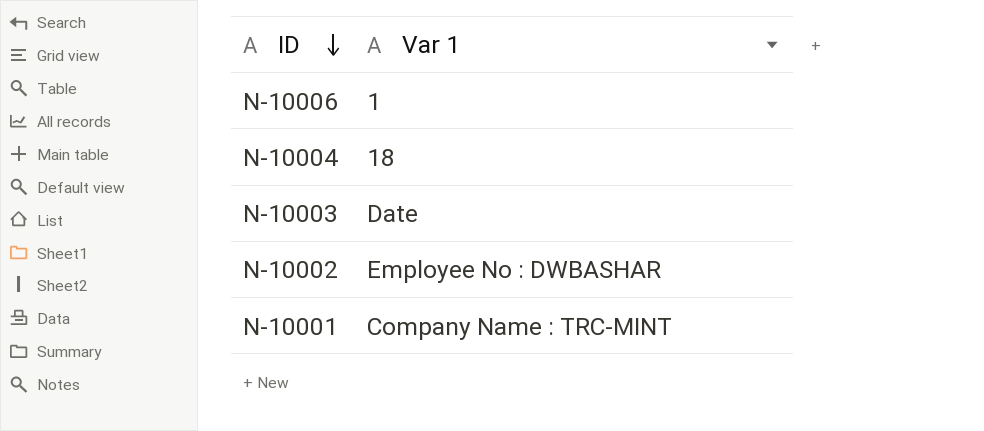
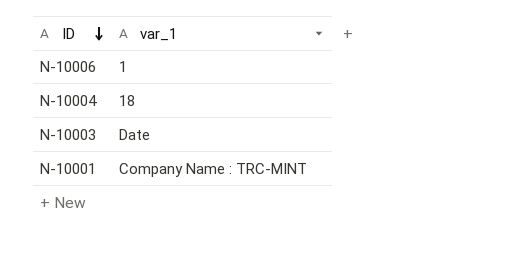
column name: Var 1 -> var_1
row N-10002: Employee No : DWBASHAR -> none

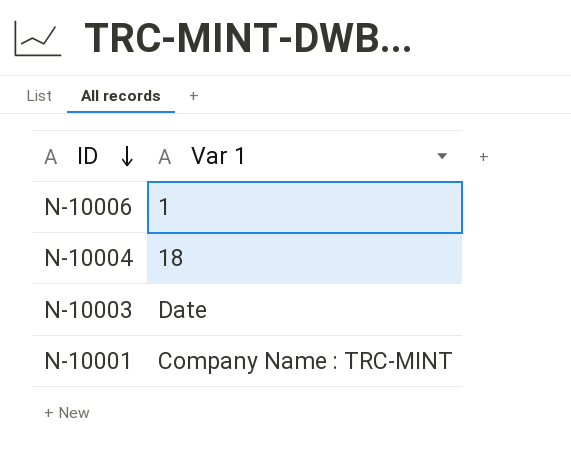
column name: var_1 -> Var 1

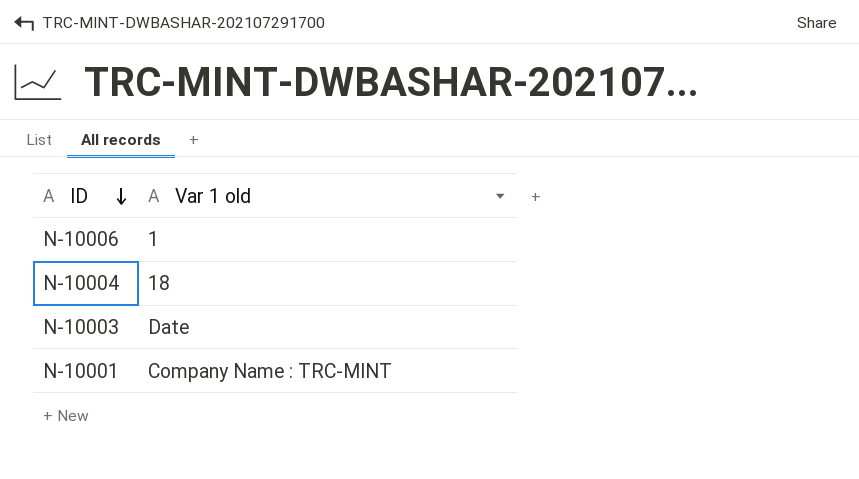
column name: Var 1 -> Var 1 old

